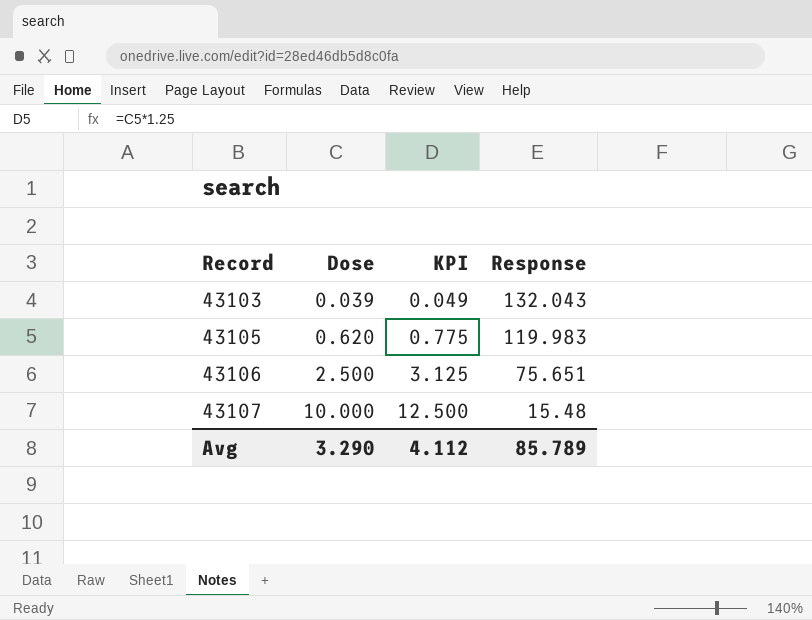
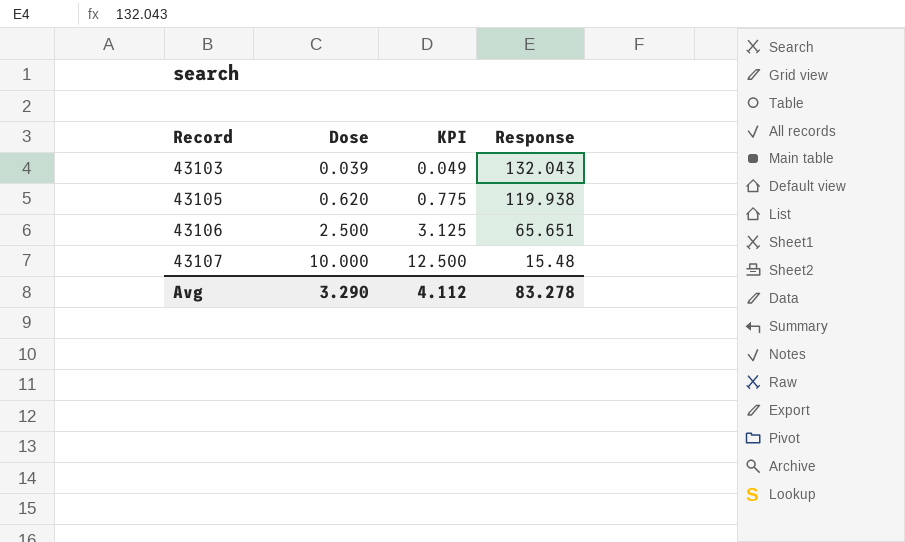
43105 | Response: 119.983 -> 119.938
43106 | Response: 75.651 -> 65.651
Avg | Response: 85.789 -> 83.278

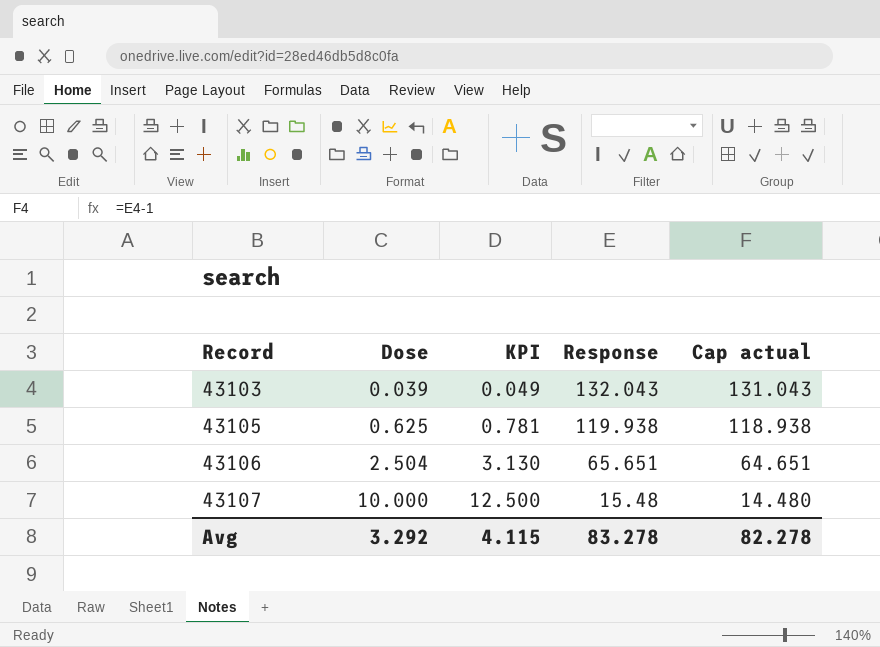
column Cap actual | formula: none -> [Response] - 1
43105 | Dose: 0.620 -> 0.625
43105 | KPI: 0.775 -> 0.781
43106 | Dose: 2.500 -> 2.504
43106 | KPI: 3.125 -> 3.130
Avg | Dose: 3.290 -> 3.292
Avg | KPI: 4.112 -> 4.115

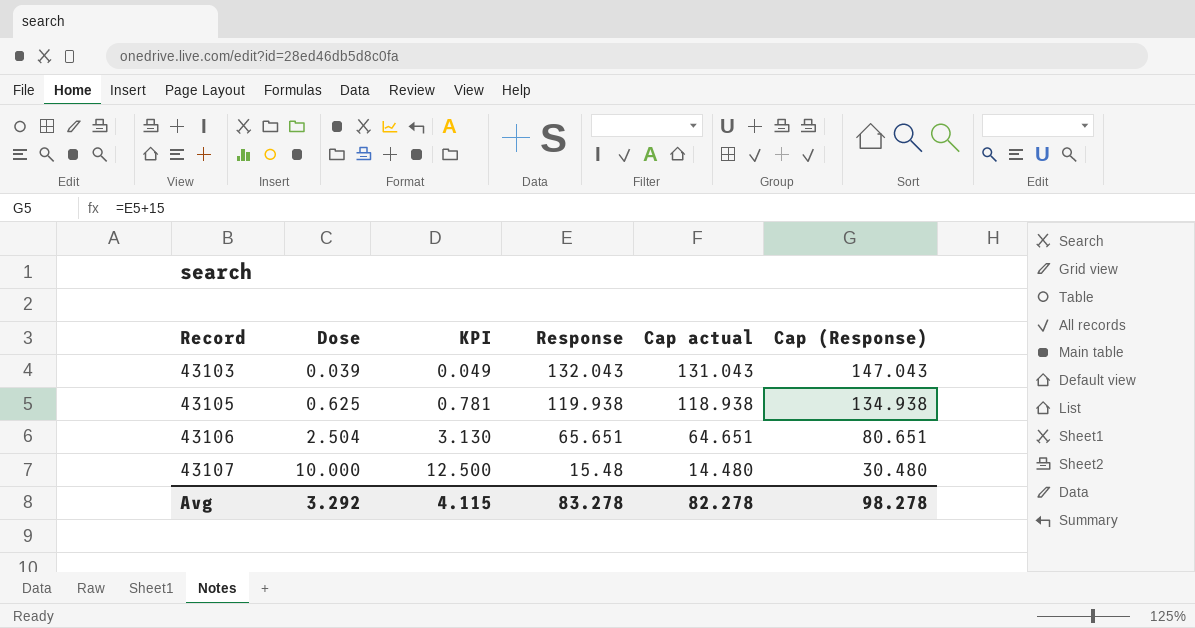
column Cap (Response) | formula: none -> [Response] + 15

